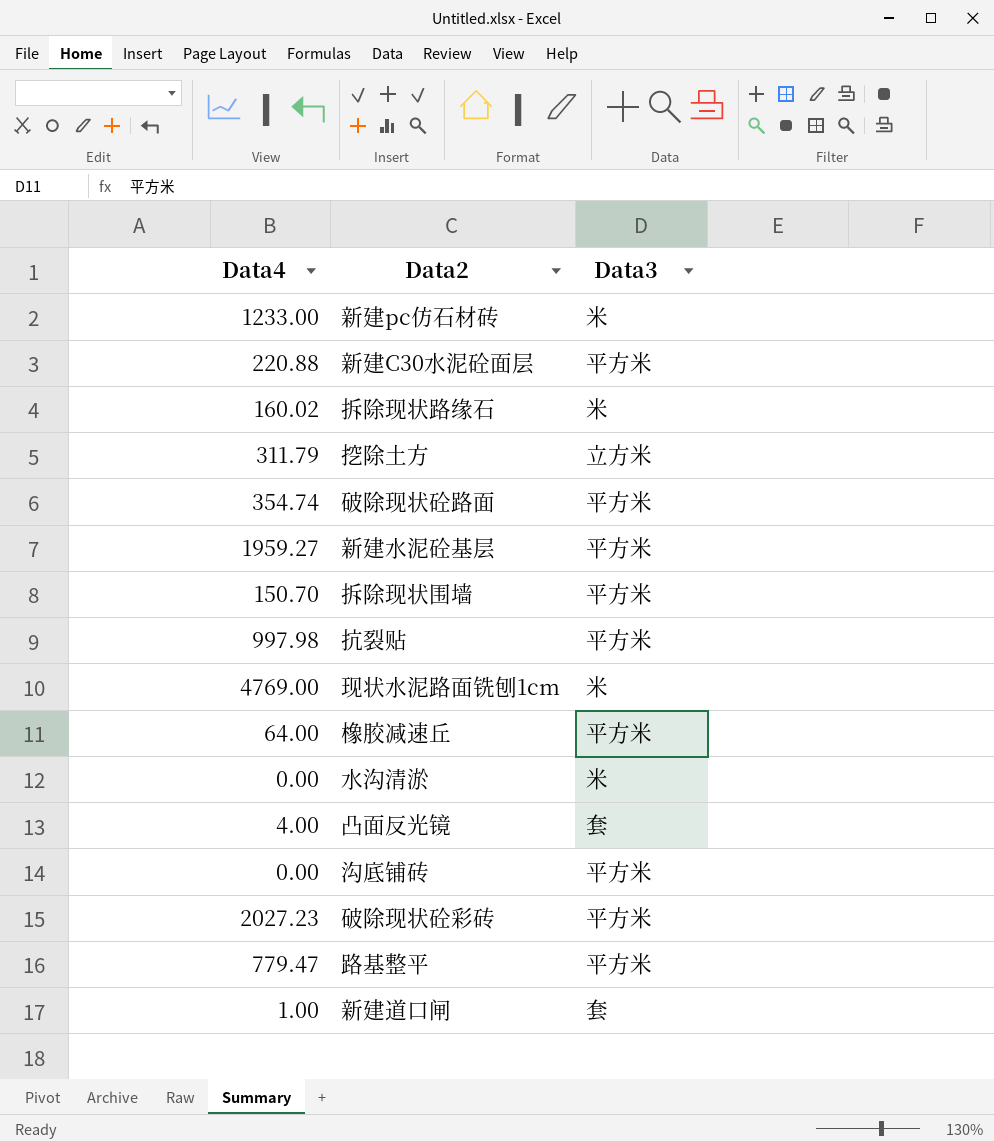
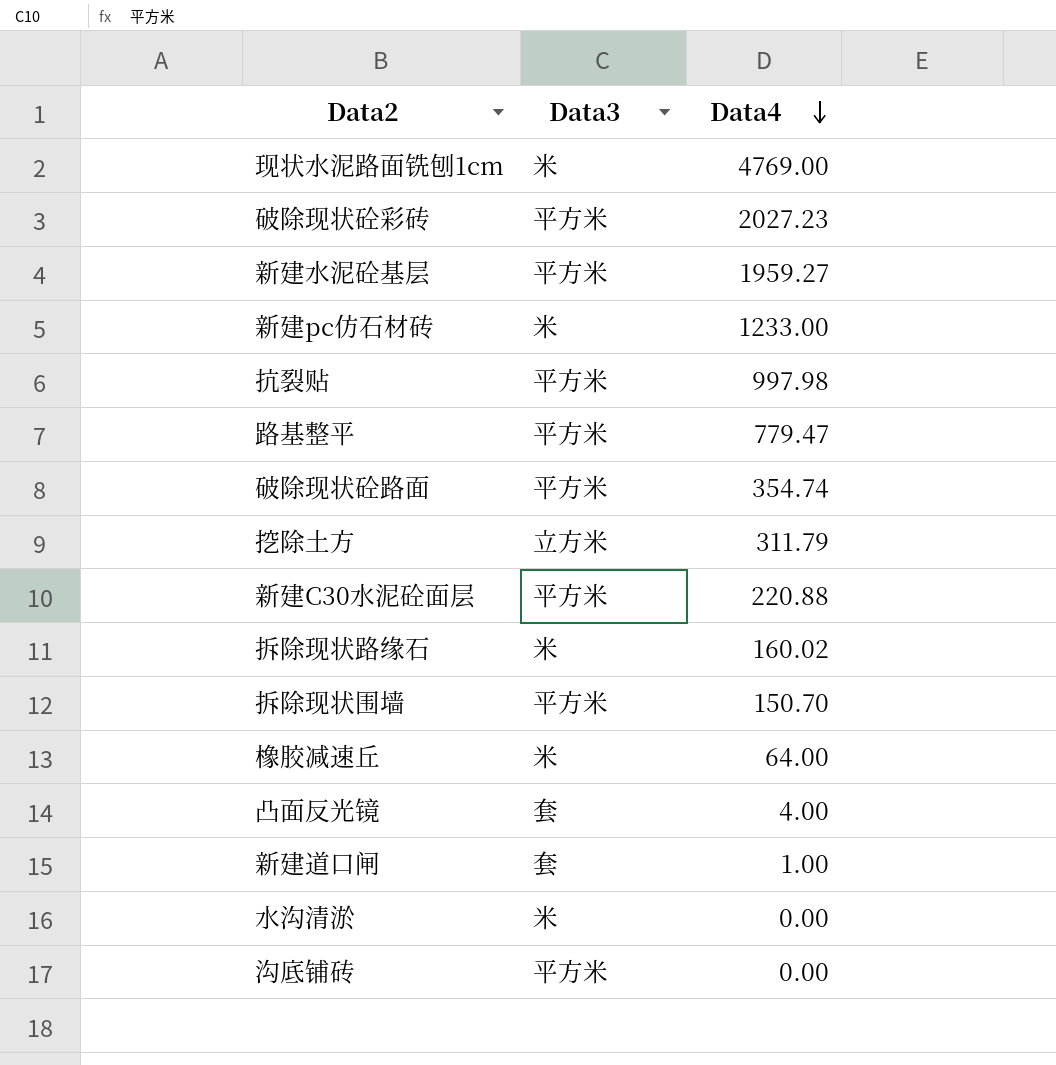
row order: none -> Data4 descending
column Data4 | position: 1 -> 3
橡胶减速丘 | Data3: 平方米 -> 米

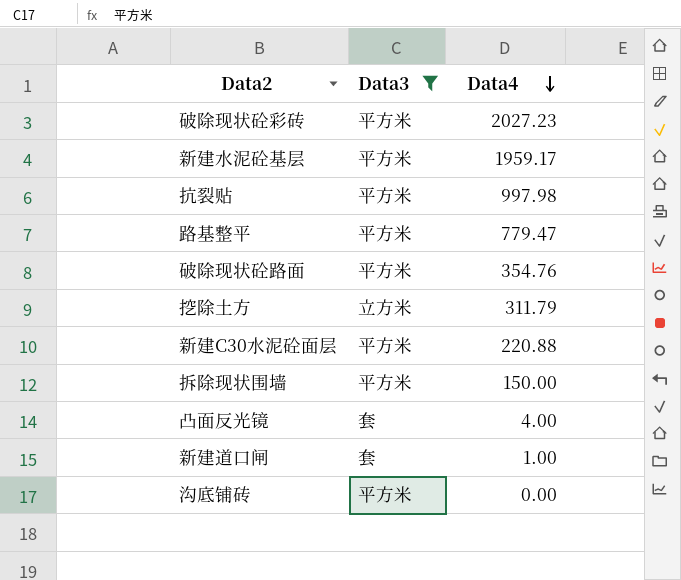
filter: none -> Data3 != 米
新建水泥砼基层 | Data4: 1959.27 -> 1959.17
破除现状砼路面 | Data4: 354.74 -> 354.76
拆除现状围墙 | Data4: 150.70 -> 150.00

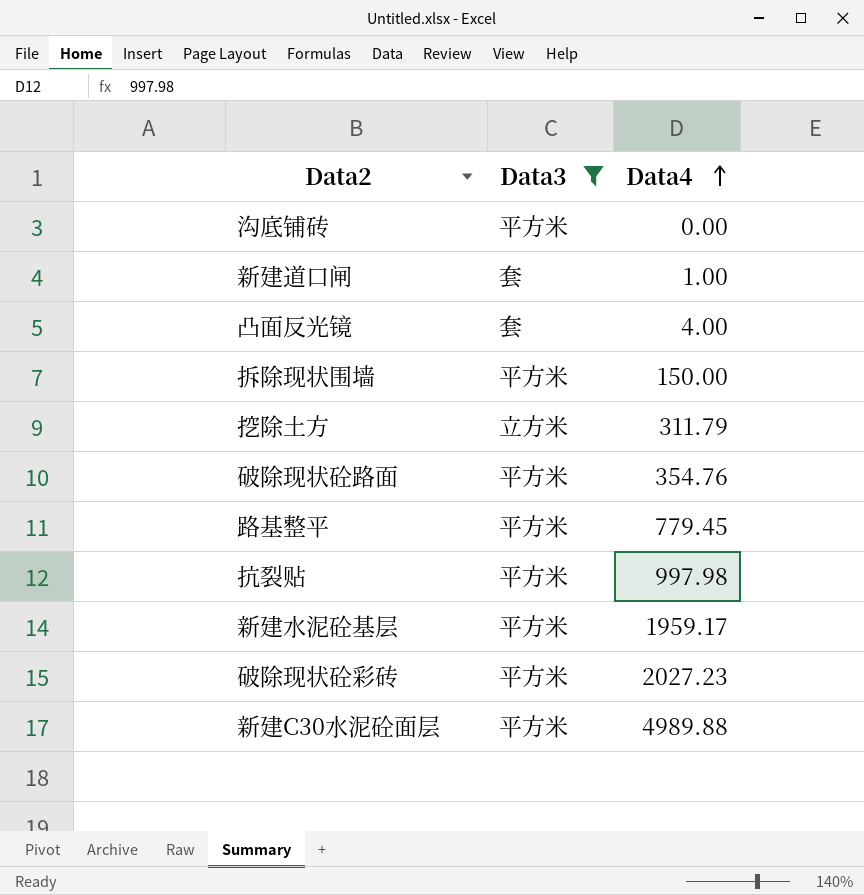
row order: Data4 descending -> Data4 ascending
路基整平 | Data4: 779.47 -> 779.45
新建C30水泥砼面层 | Data4: 220.88 -> 4989.88

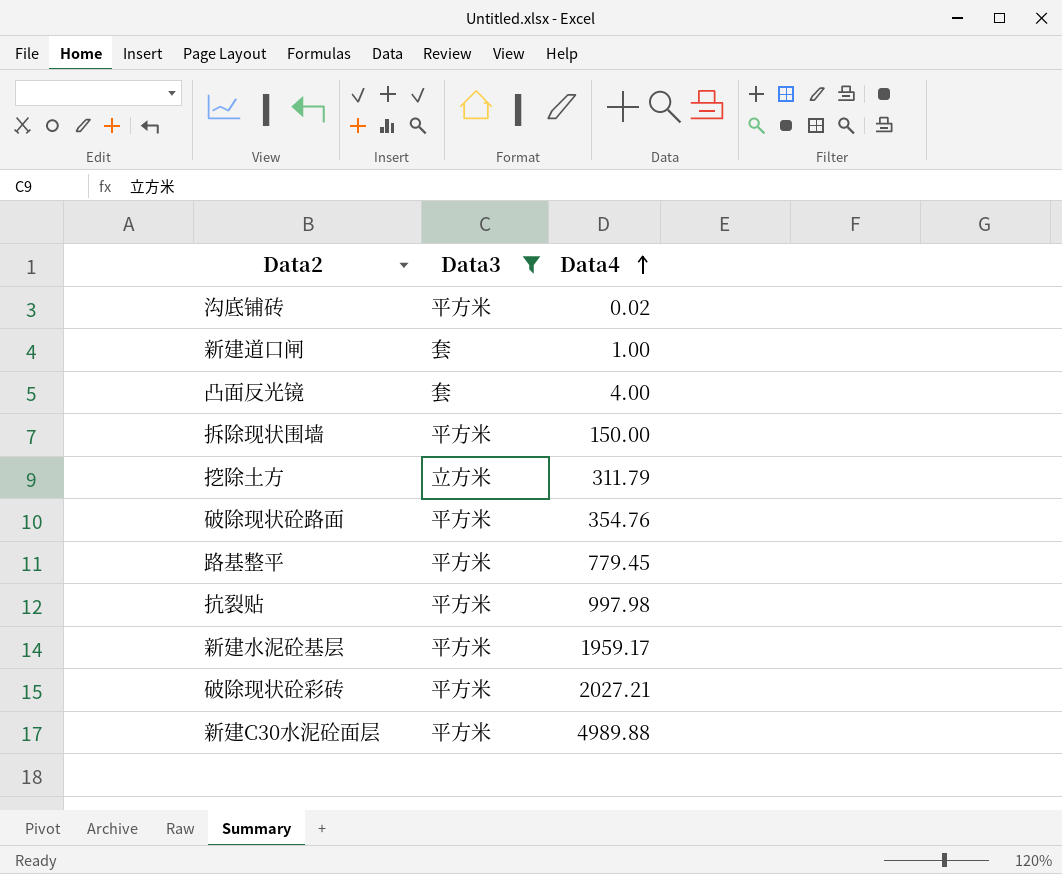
沟底铺砖 | Data4: 0.00 -> 0.02
破除现状砼彩砖 | Data4: 2027.23 -> 2027.21

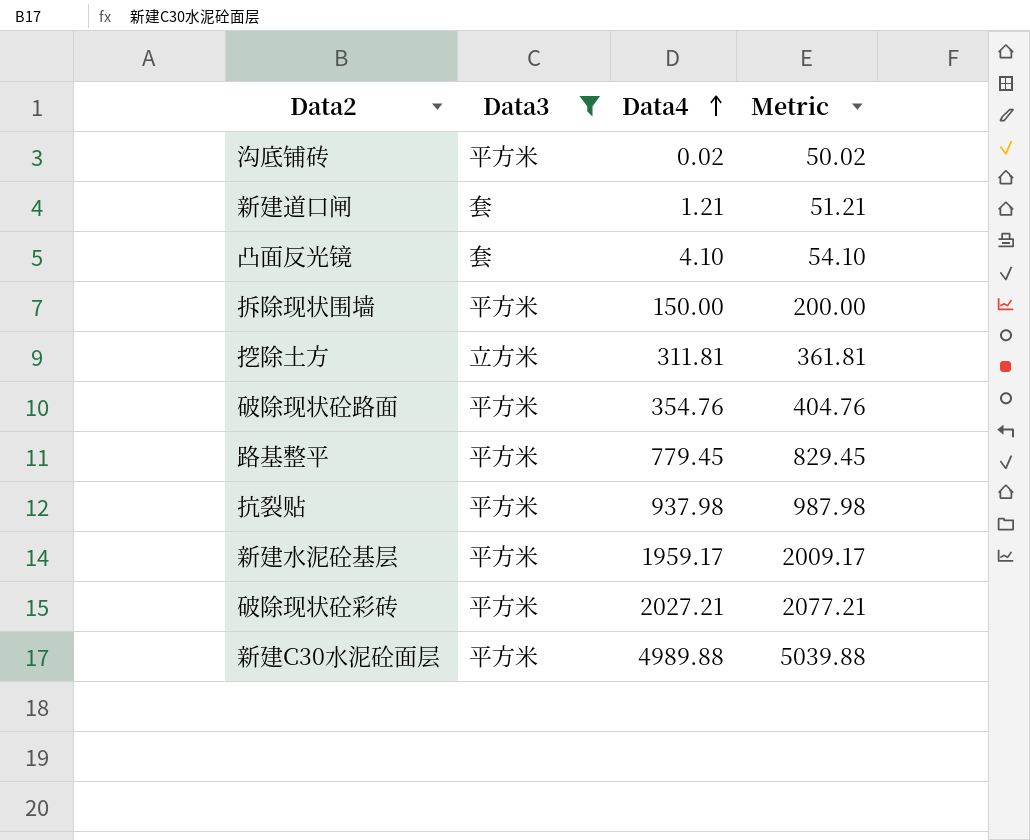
column Metric | formula: none -> [Data4] + 50
新建道口闸 | Data4: 1.00 -> 1.21
凸面反光镜 | Data4: 4.00 -> 4.10
挖除土方 | Data4: 311.79 -> 311.81
抗裂贴 | Data4: 997.98 -> 937.98

